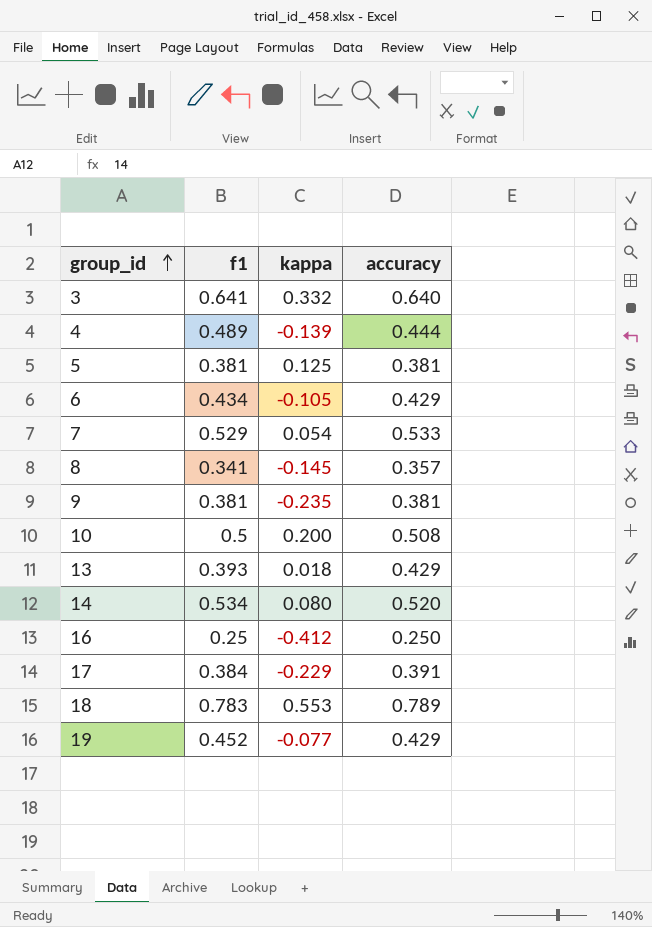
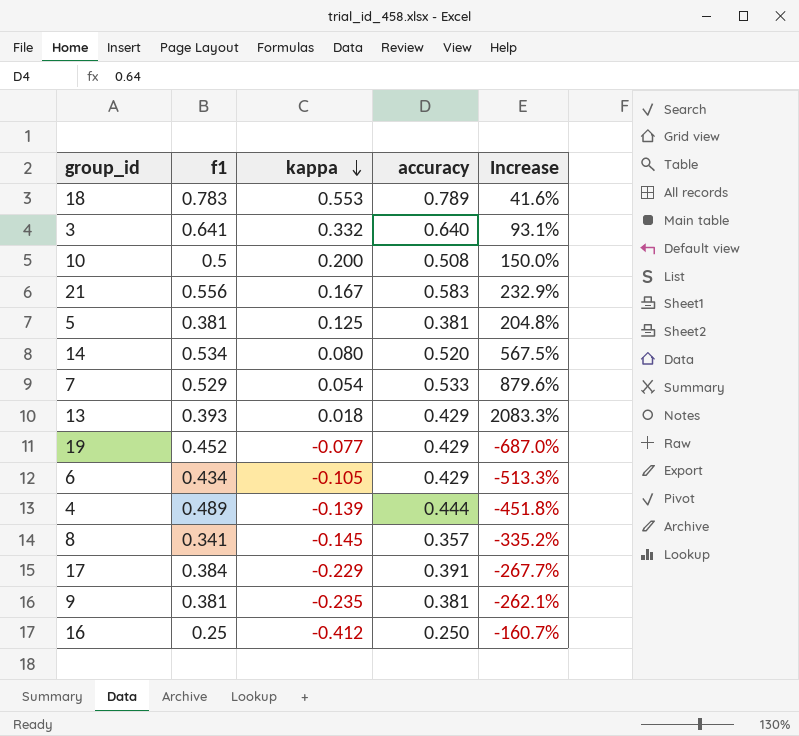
row order: group_id ascending -> kappa descending
column Increase | formula: none -> ([f1] - [kappa]) / [kappa]
row 21: none -> 0.556 | 0.167 | 0.583 | 232.9%

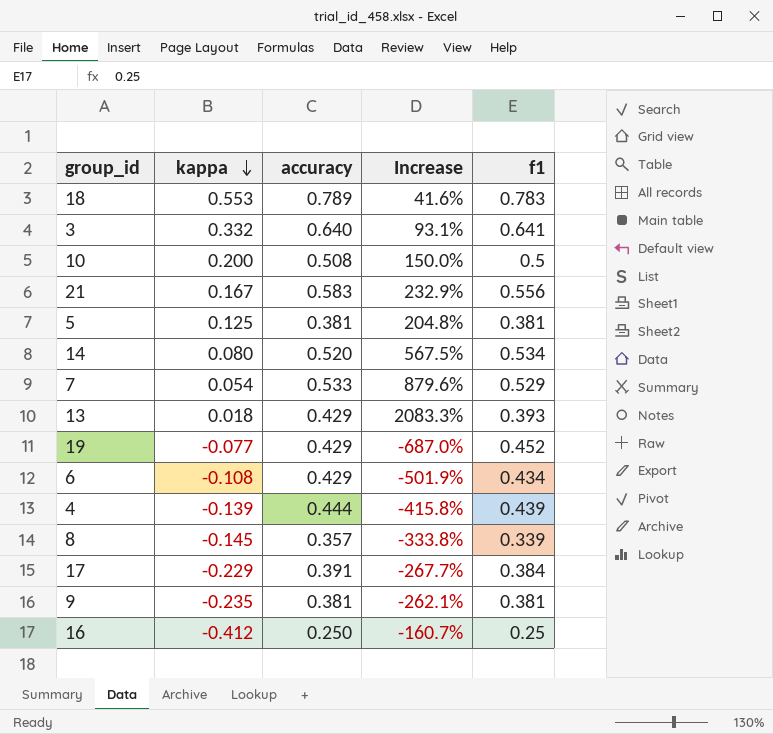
column f1 | position: 2 -> 5
6 | kappa: -0.105 -> -0.108
6 | Increase: -513.3% -> -501.9%
4 | Increase: -451.8% -> -415.8%
4 | f1: 0.489 -> 0.439
8 | Increase: -335.2% -> -333.8%
8 | f1: 0.341 -> 0.339

